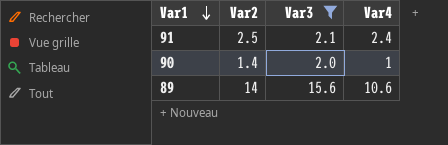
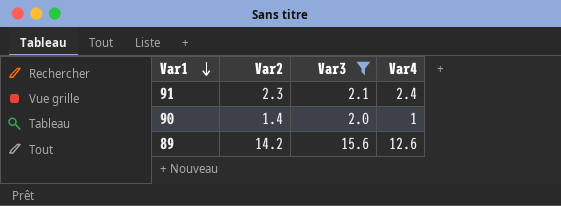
91 | Var2: 2.5 -> 2.3
89 | Var2: 14 -> 14.2
89 | Var4: 10.6 -> 12.6

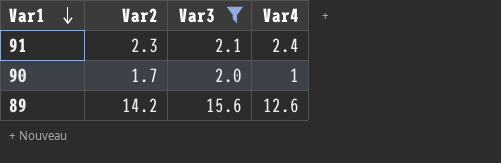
90 | Var2: 1.4 -> 1.7

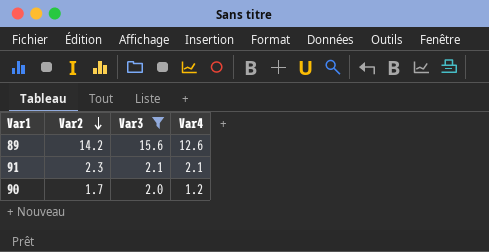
row order: Var1 descending -> Var2 descending
91 | Var4: 2.4 -> 2.1
90 | Var4: 1 -> 1.2

